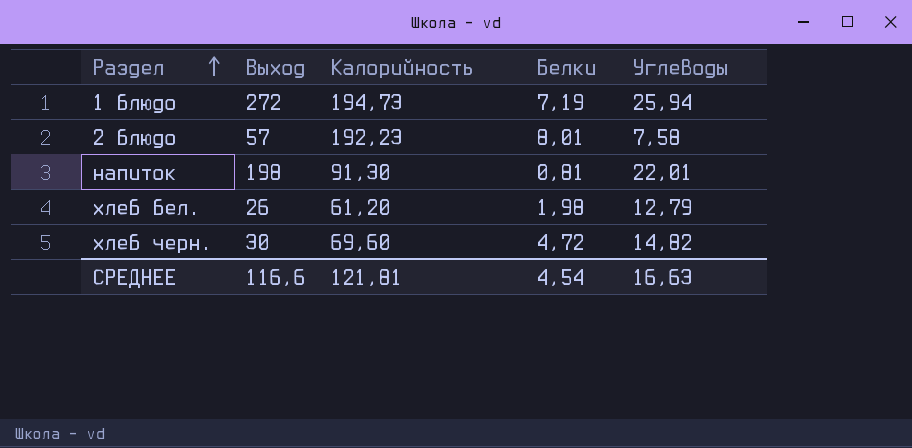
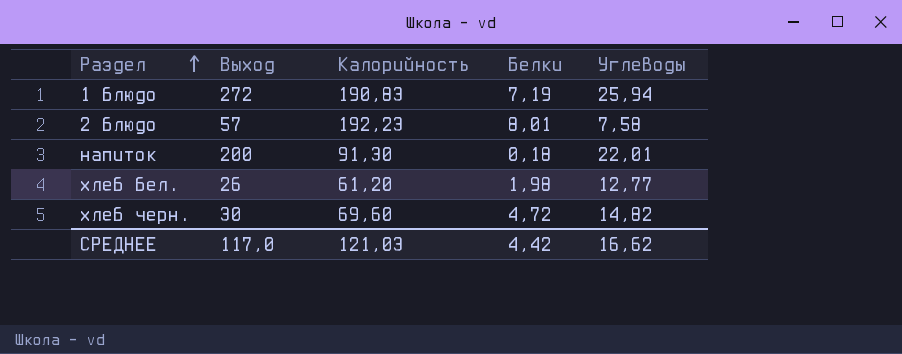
1 блюдо | Калорийность: 194,73 -> 190,83
напиток | Выход: 198 -> 200
напиток | Белки: 0,81 -> 0,18
хлеб бел. | Углеводы: 12,79 -> 12,77
СРЕДНЕЕ | Выход: 116,6 -> 117,0
СРЕДНЕЕ | Калорийность: 121,81 -> 121,03
СРЕДНЕЕ | Белки: 4,54 -> 4,42
СРЕДНЕЕ | Углеводы: 16,63 -> 16,62

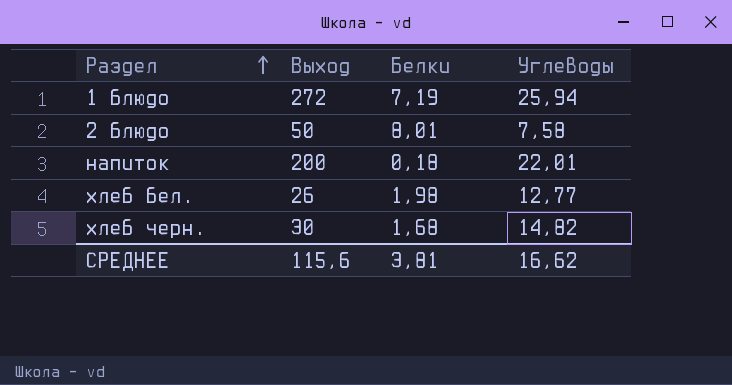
column Калорийность | position: 3 -> none
2 блюдо | Выход: 57 -> 50
хлеб черн. | Белки: 4,72 -> 1,68
СРЕДНЕЕ | Выход: 117,0 -> 115,6
СРЕДНЕЕ | Белки: 4,42 -> 3,81

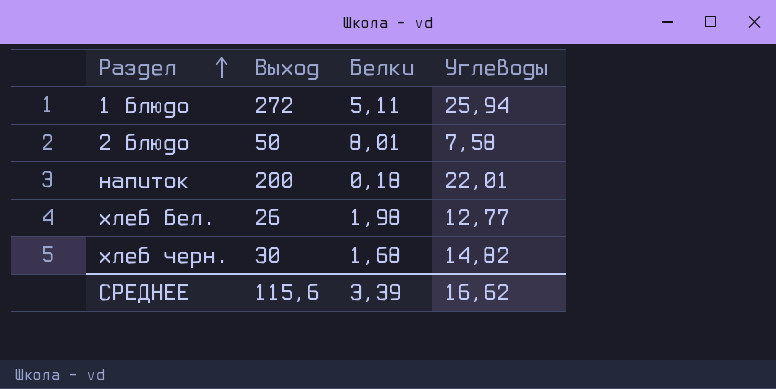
1 блюдо | Белки: 7,19 -> 5,11
СРЕДНЕЕ | Белки: 3,81 -> 3,39

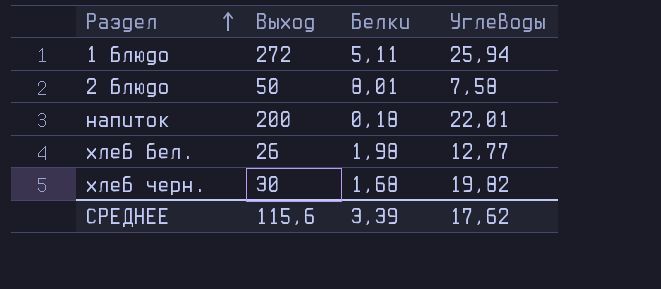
хлеб черн. | Углеводы: 14,82 -> 19,82
СРЕДНЕЕ | Углеводы: 16,62 -> 17,62

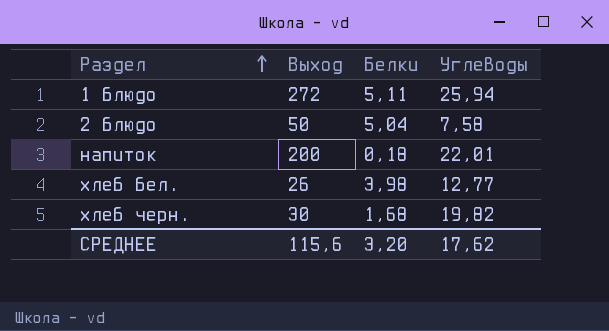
2 блюдо | Белки: 8,01 -> 5,04
хлеб бел. | Белки: 1,98 -> 3,98
СРЕДНЕЕ | Белки: 3,39 -> 3,20

